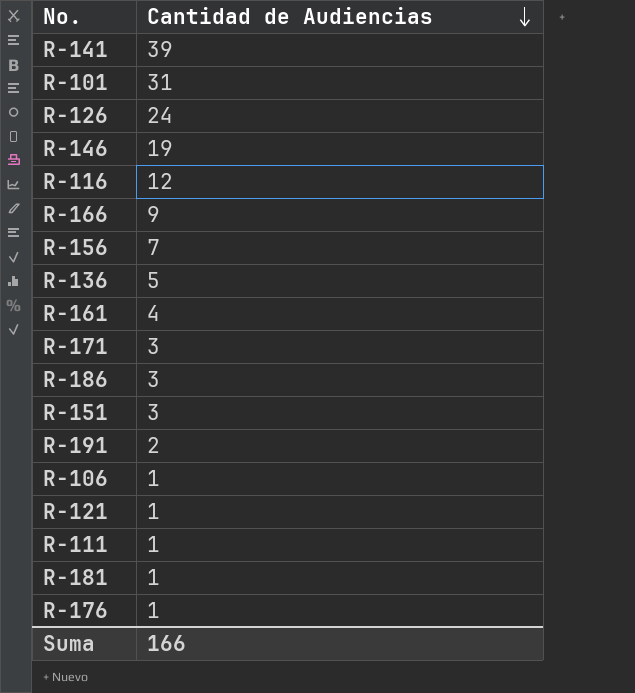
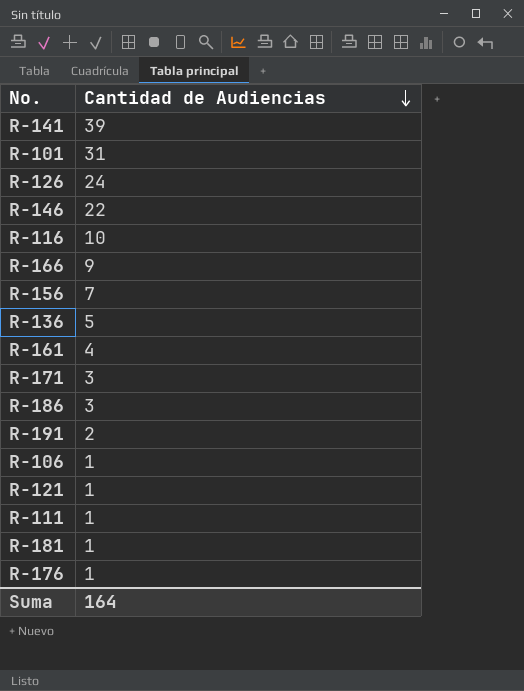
row R-151: 3 -> none
R-146 | Cantidad de Audiencias: 19 -> 22
R-116 | Cantidad de Audiencias: 12 -> 10
Suma | Cantidad de Audiencias: 166 -> 164

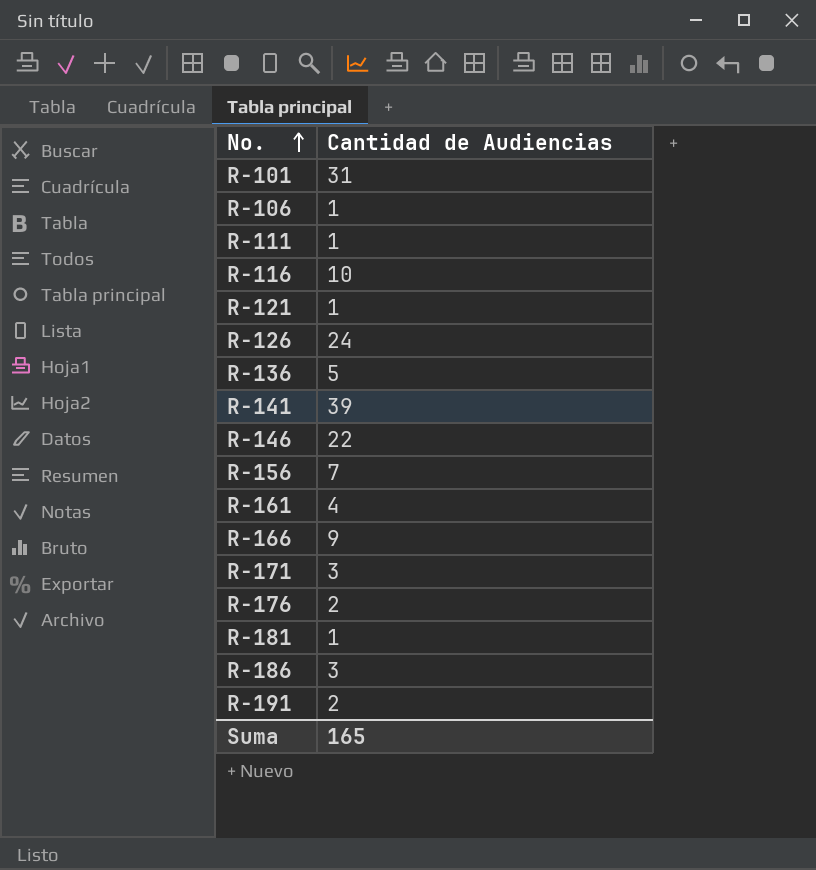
row order: Cantidad de Audiencias descending -> No. ascending
R-176 | Cantidad de Audiencias: 1 -> 2
Suma | Cantidad de Audiencias: 164 -> 165

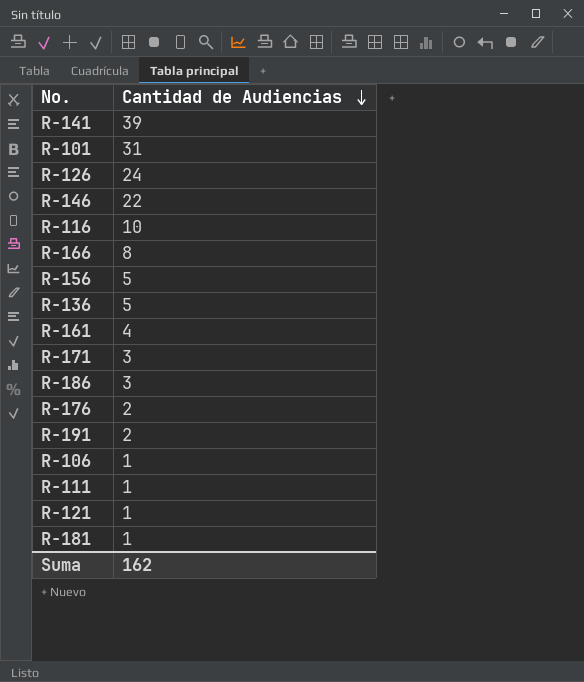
row order: No. ascending -> Cantidad de Audiencias descending
R-166 | Cantidad de Audiencias: 9 -> 8
R-156 | Cantidad de Audiencias: 7 -> 5
Suma | Cantidad de Audiencias: 165 -> 162

